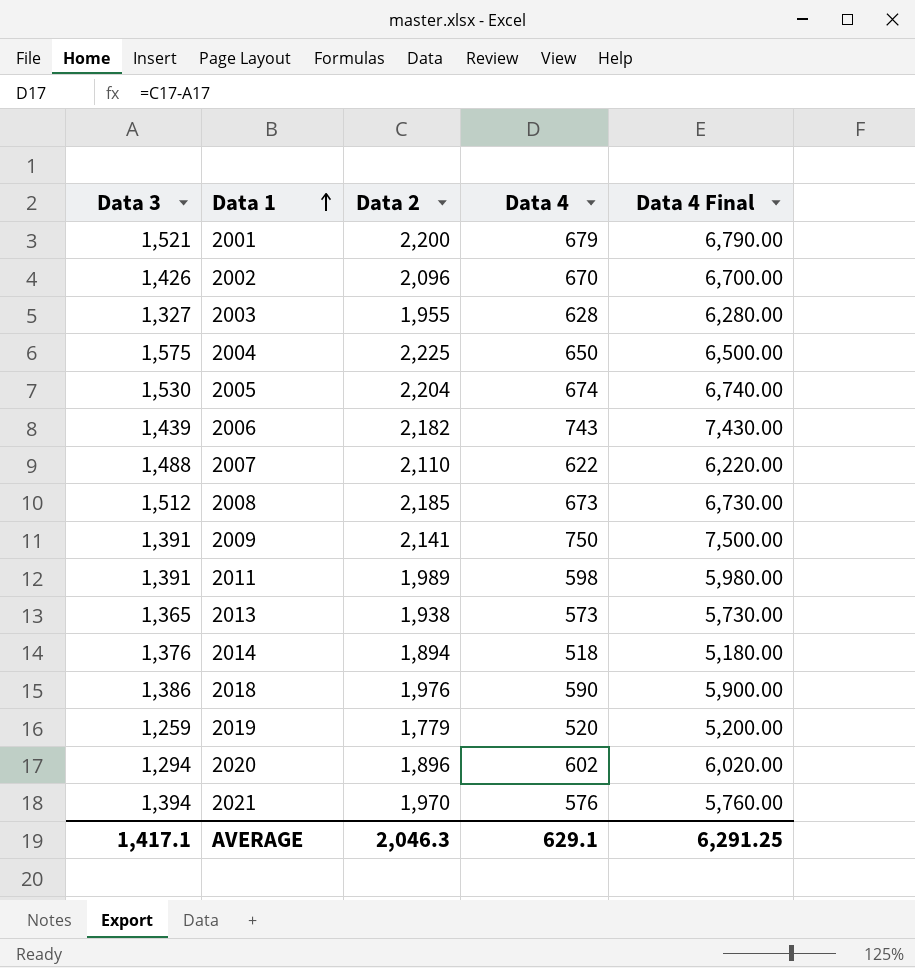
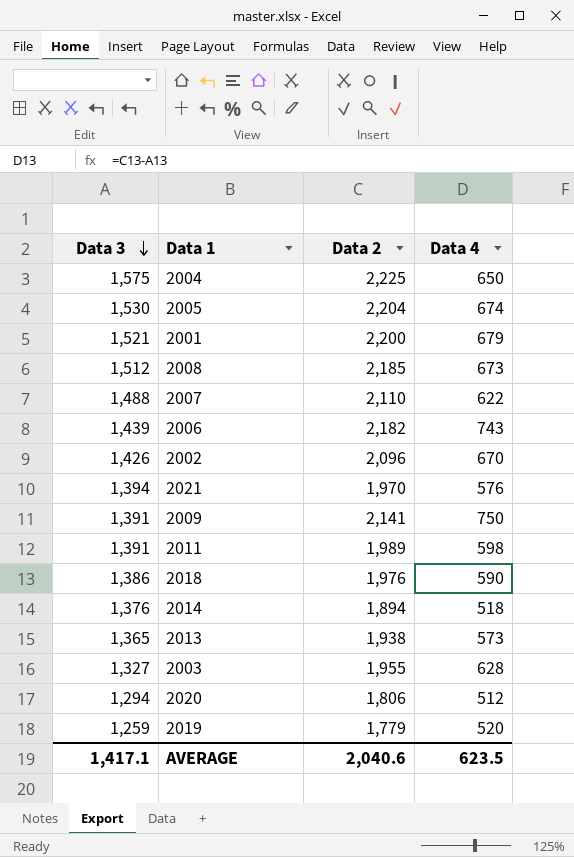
row order: Data 1 ascending -> Data 3 descending
column Data 4 Final | formula: [Data 4] * 10 -> none
2020 | Data 2: 1,896 -> 1,806
2020 | Data 4: 602 -> 512
AVERAGE | Data 2: 2,046.3 -> 2,040.6
AVERAGE | Data 4: 629.1 -> 623.5

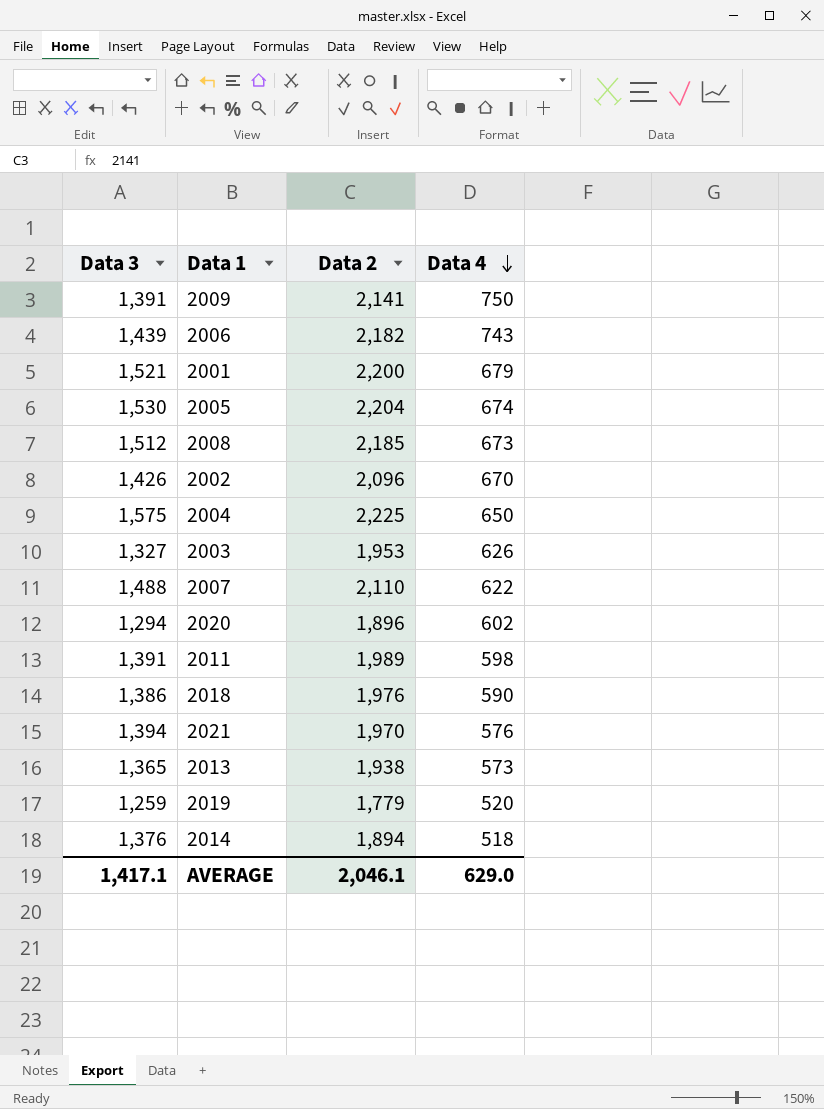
row order: Data 3 descending -> Data 4 descending
2003 | Data 2: 1,955 -> 1,953
2003 | Data 4: 628 -> 626
2020 | Data 2: 1,806 -> 1,896
2020 | Data 4: 512 -> 602
AVERAGE | Data 2: 2,040.6 -> 2,046.1
AVERAGE | Data 4: 623.5 -> 629.0

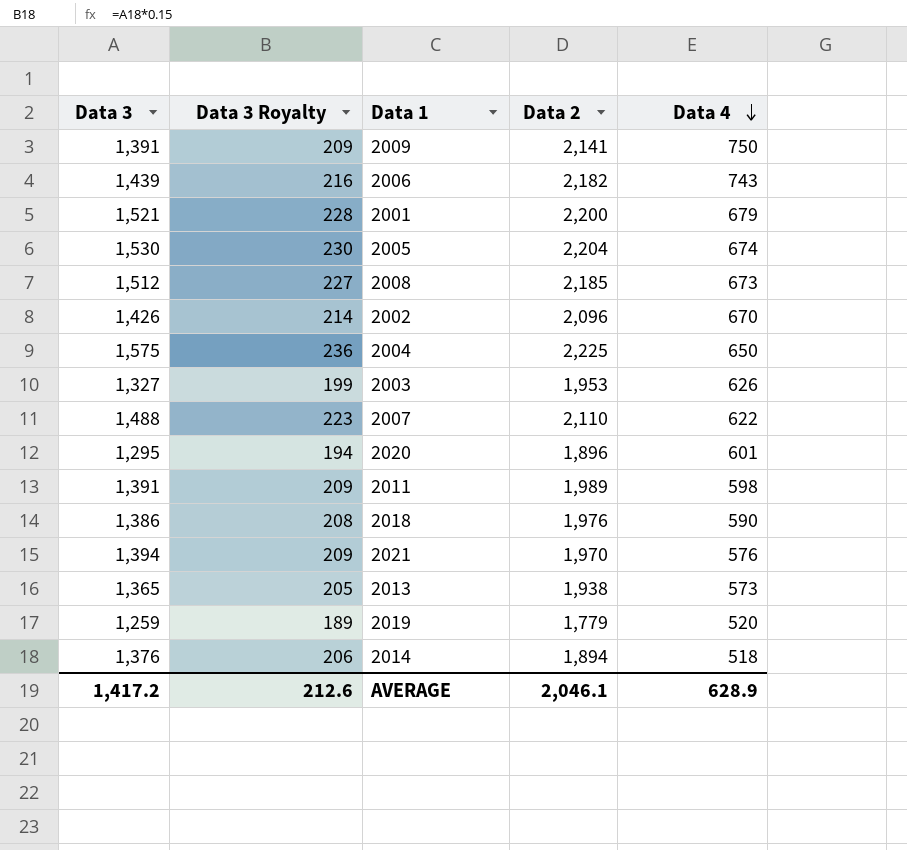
column Data 3 Royalty | formula: none -> [Data 3] * 0.15
2020 | Data 3: 1,294 -> 1,295
2020 | Data 4: 602 -> 601
AVERAGE | Data 3: 1,417.1 -> 1,417.2
AVERAGE | Data 4: 629.0 -> 628.9

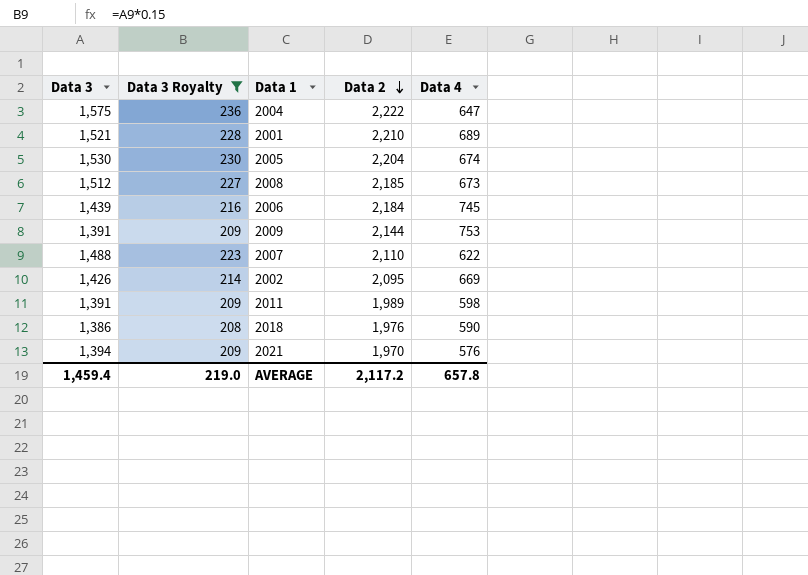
filter: none -> Data 3 Royalty >= 208
row order: Data 4 descending -> Data 2 descending
2004 | Data 2: 2,225 -> 2,222
2004 | Data 4: 650 -> 647
2001 | Data 2: 2,200 -> 2,210
2001 | Data 4: 679 -> 689
2006 | Data 2: 2,182 -> 2,184
2006 | Data 4: 743 -> 745
2009 | Data 2: 2,141 -> 2,144
2009 | Data 4: 750 -> 753
2002 | Data 2: 2,096 -> 2,095
2002 | Data 4: 670 -> 669
AVERAGE | Data 3: 1,417.2 -> 1,459.4
AVERAGE | Data 3 Royalty: 212.6 -> 219.0
AVERAGE | Data 2: 2,046.1 -> 2,117.2
AVERAGE | Data 4: 628.9 -> 657.8

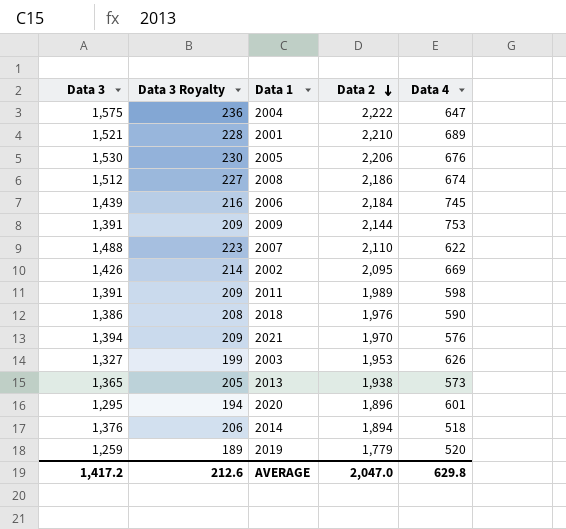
filter: Data 3 Royalty >= 208 -> none
2005 | Data 2: 2,204 -> 2,206
2005 | Data 4: 674 -> 676
2008 | Data 2: 2,185 -> 2,186
2008 | Data 4: 673 -> 674
AVERAGE | Data 3: 1,459.4 -> 1,417.2
AVERAGE | Data 3 Royalty: 219.0 -> 212.6
AVERAGE | Data 2: 2,117.2 -> 2,047.0
AVERAGE | Data 4: 657.8 -> 629.8

